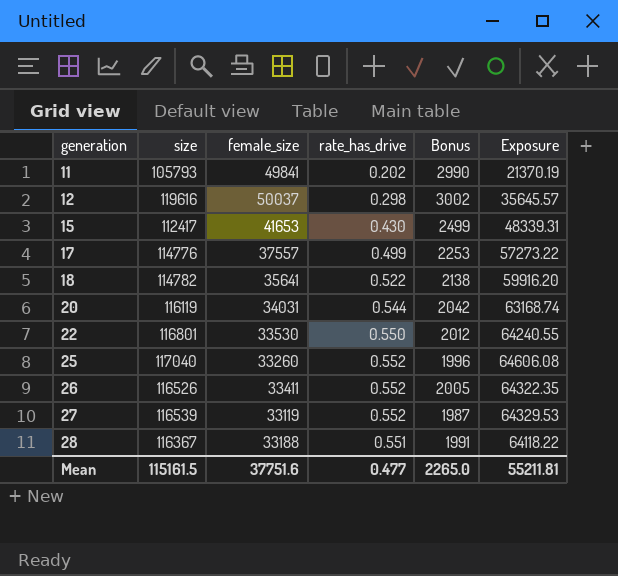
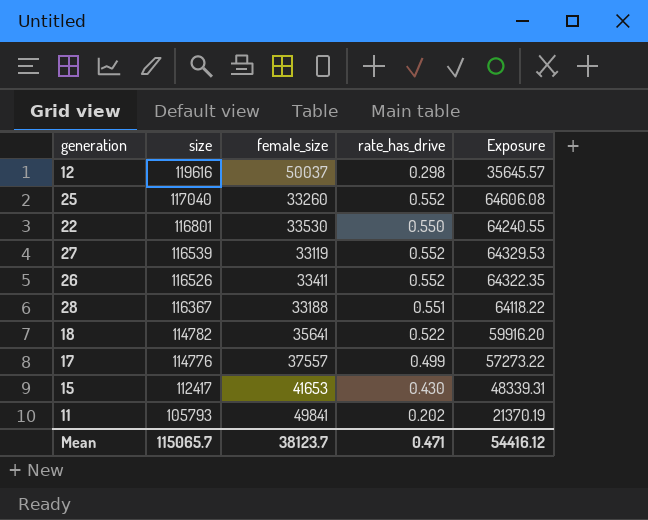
row order: generation ascending -> size descending
column Bonus | formula: [female_size] * 0.06 -> none
row 20: 116119 | 34031 | 0.544 | 2042 | 63168.74 -> none
Mean | size: 115161.5 -> 115065.7
Mean | female_size: 37751.6 -> 38123.7
Mean | rate_has_drive: 0.477 -> 0.471
Mean | Exposure: 55211.81 -> 54416.12

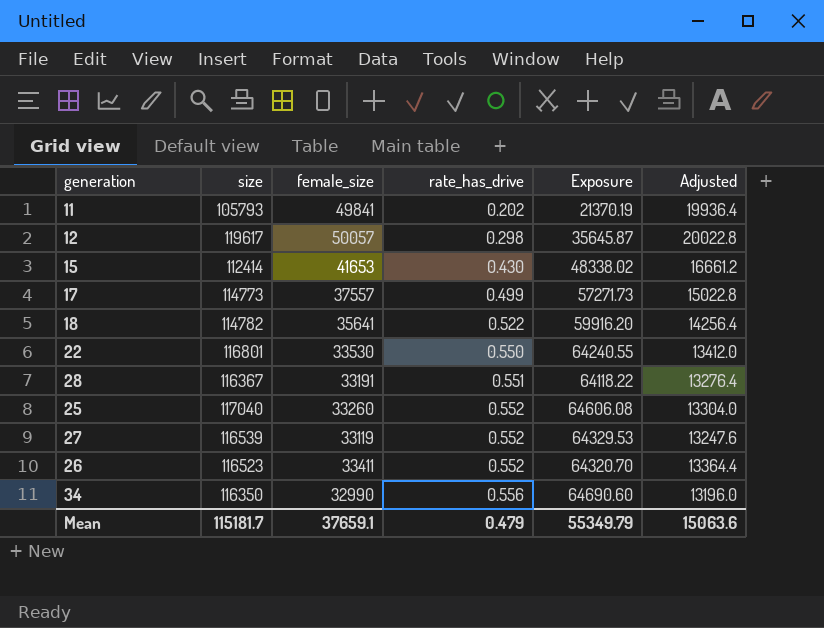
row order: size descending -> rate_has_drive ascending
column Adjusted | formula: none -> [female_size] * 0.4
12 | size: 119616 -> 119617
12 | female_size: 50037 -> 50057
12 | Exposure: 35645.57 -> 35645.87
15 | size: 112417 -> 112414
15 | Exposure: 48339.31 -> 48338.02
17 | size: 114776 -> 114773
17 | Exposure: 57273.22 -> 57271.73
28 | female_size: 33188 -> 33191
26 | size: 116526 -> 116523
26 | Exposure: 64322.35 -> 64320.70
row 34: none -> 116350 | 32990 | 0.556 | 64690.60 | 13196.0
Mean | size: 115065.7 -> 115181.7
Mean | female_size: 38123.7 -> 37659.1
Mean | rate_has_drive: 0.471 -> 0.479
Mean | Exposure: 54416.12 -> 55349.79

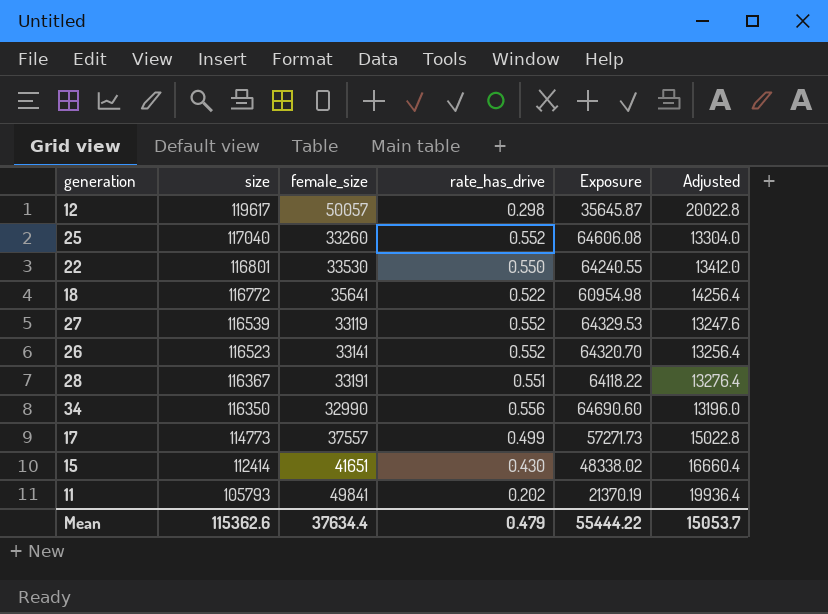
row order: rate_has_drive ascending -> size descending
18 | size: 114782 -> 116772
18 | Exposure: 59916.20 -> 60954.98
26 | female_size: 33411 -> 33141
26 | Adjusted: 13364.4 -> 13256.4
15 | female_size: 41653 -> 41651
15 | Adjusted: 16661.2 -> 16660.4
Mean | size: 115181.7 -> 115362.6
Mean | female_size: 37659.1 -> 37634.4
Mean | Exposure: 55349.79 -> 55444.22
Mean | Adjusted: 15063.6 -> 15053.7

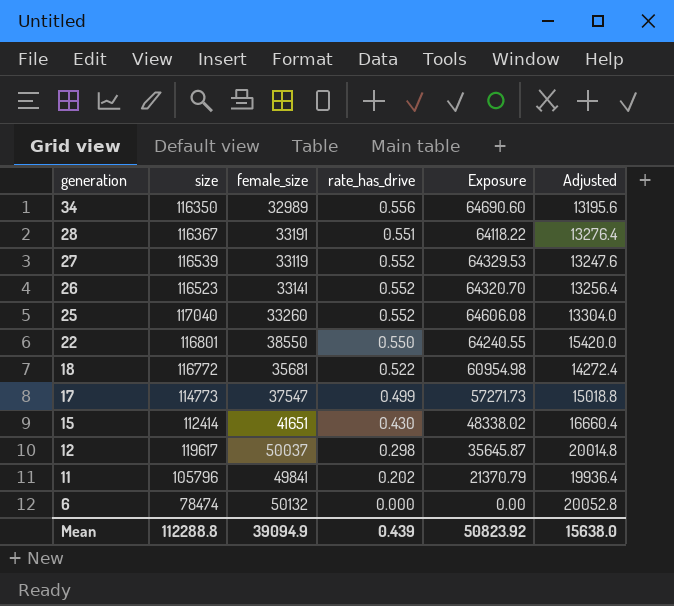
row order: size descending -> generation descending
34 | female_size: 32990 -> 32989
34 | Adjusted: 13196.0 -> 13195.6
22 | female_size: 33530 -> 38550
22 | Adjusted: 13412.0 -> 15420.0
18 | female_size: 35641 -> 35681
18 | Adjusted: 14256.4 -> 14272.4
17 | female_size: 37557 -> 37547
17 | Adjusted: 15022.8 -> 15018.8
12 | female_size: 50057 -> 50037
12 | Adjusted: 20022.8 -> 20014.8
11 | size: 105793 -> 105796
11 | Exposure: 21370.19 -> 21370.79
row 6: none -> 78474 | 50132 | 0.000 | 0.00 | 20052.8
Mean | size: 115362.6 -> 112288.8
Mean | female_size: 37634.4 -> 39094.9
Mean | rate_has_drive: 0.479 -> 0.439
Mean | Exposure: 55444.22 -> 50823.92
Mean | Adjusted: 15053.7 -> 15638.0

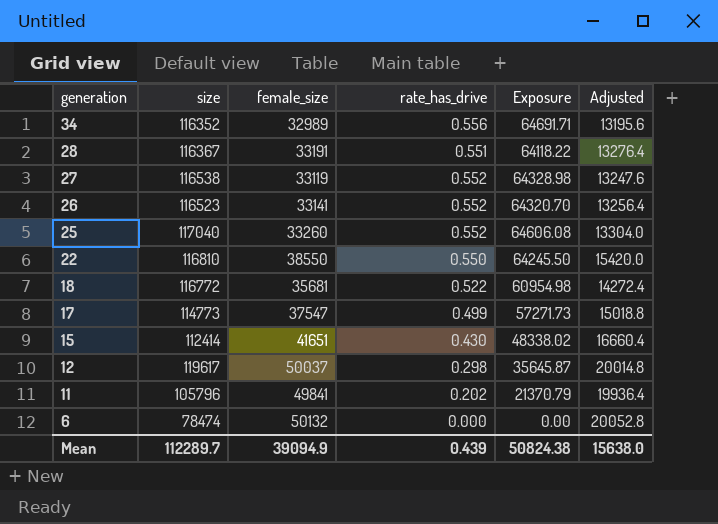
34 | size: 116350 -> 116352
34 | Exposure: 64690.60 -> 64691.71
27 | size: 116539 -> 116538
27 | Exposure: 64329.53 -> 64328.98
22 | size: 116801 -> 116810
22 | Exposure: 64240.55 -> 64245.50
Mean | size: 112288.8 -> 112289.7
Mean | Exposure: 50823.92 -> 50824.38

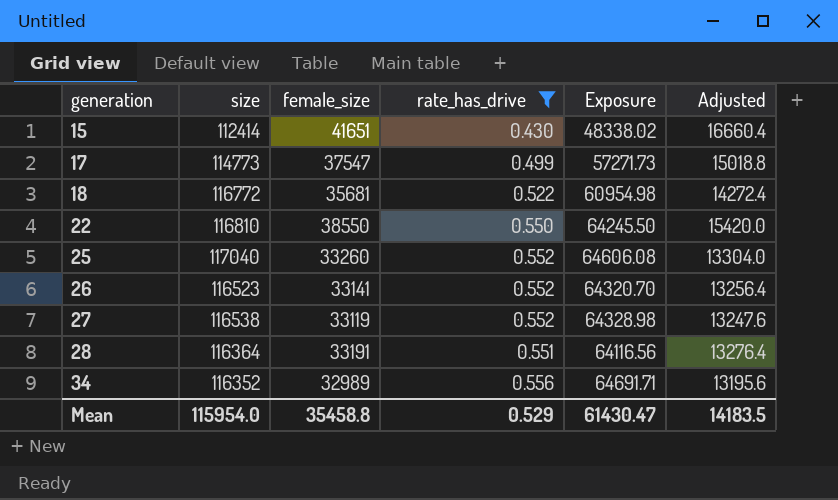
filter: none -> rate_has_drive >= 0.430
row order: generation descending -> generation ascending
28 | size: 116367 -> 116364
28 | Exposure: 64118.22 -> 64116.56
Mean | size: 112289.7 -> 115954.0
Mean | female_size: 39094.9 -> 35458.8
Mean | rate_has_drive: 0.439 -> 0.529
Mean | Exposure: 50824.38 -> 61430.47
Mean | Adjusted: 15638.0 -> 14183.5

